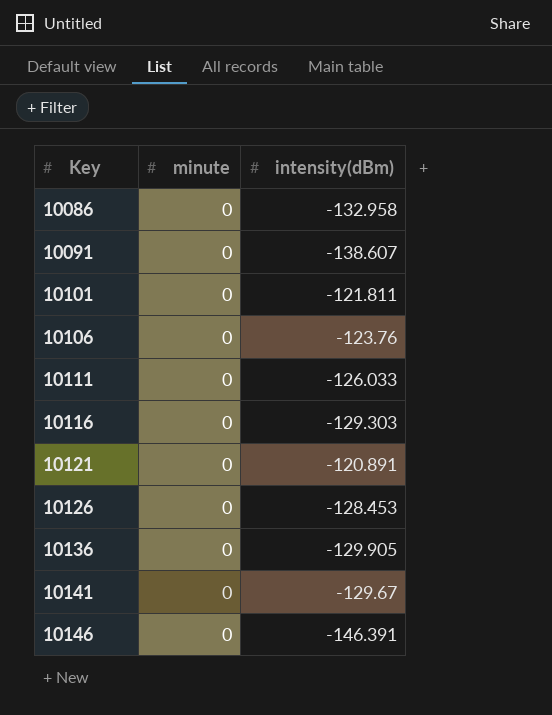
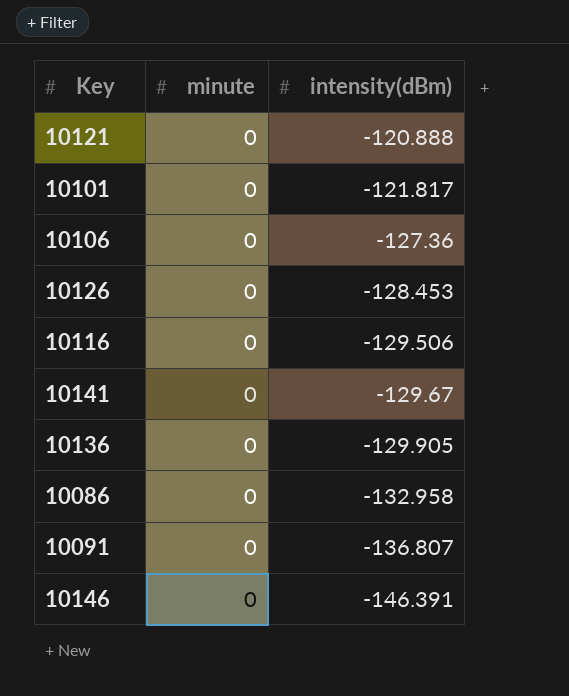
row order: Key ascending -> intensity(dBm) descending
row 10111: 0 | -126.033 -> none
10121 | intensity(dBm): -120.891 -> -120.888
10101 | intensity(dBm): -121.811 -> -121.817
10106 | intensity(dBm): -123.76 -> -127.36
10116 | intensity(dBm): -129.303 -> -129.506
10091 | intensity(dBm): -138.607 -> -136.807

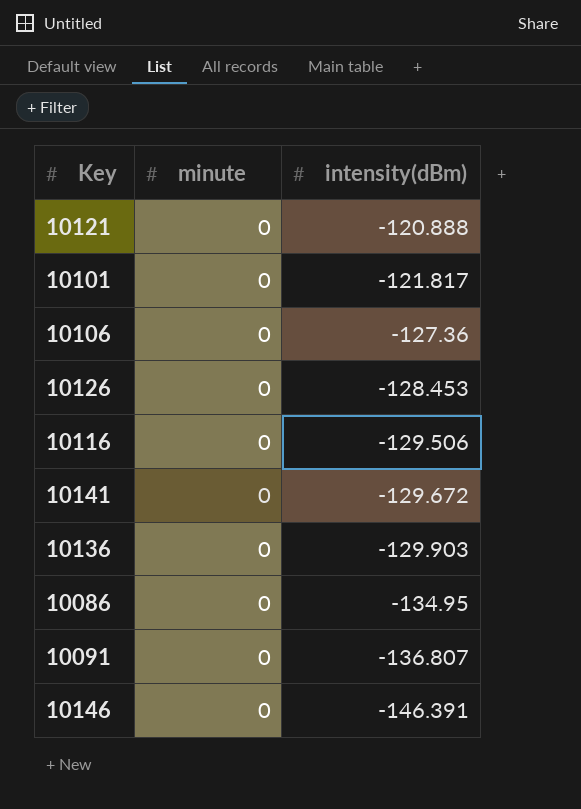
10141 | intensity(dBm): -129.67 -> -129.672
10136 | intensity(dBm): -129.905 -> -129.903
10086 | intensity(dBm): -132.958 -> -134.95

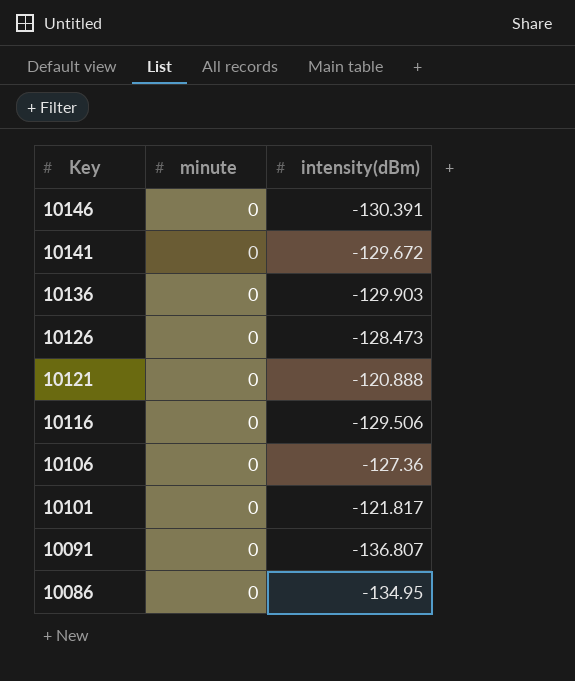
row order: intensity(dBm) descending -> Key descending
10146 | intensity(dBm): -146.391 -> -130.391
10126 | intensity(dBm): -128.453 -> -128.473

